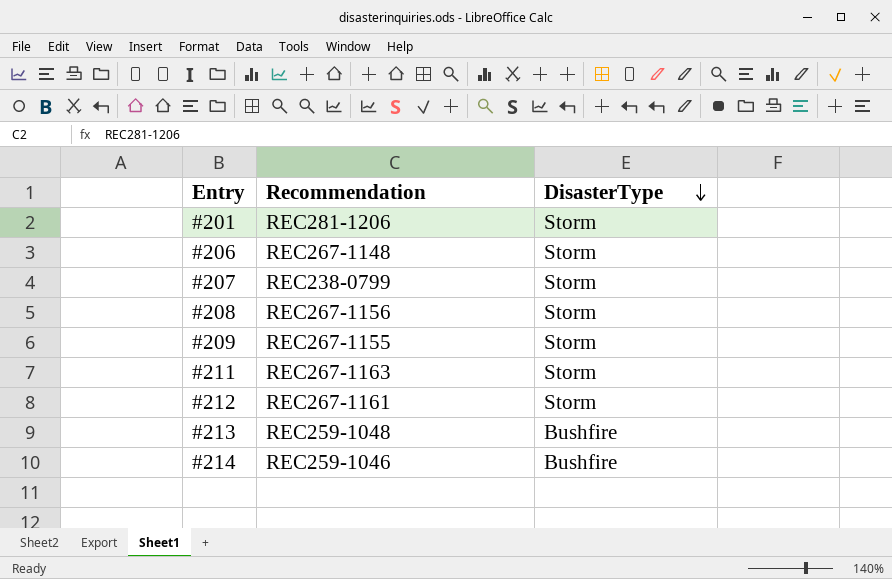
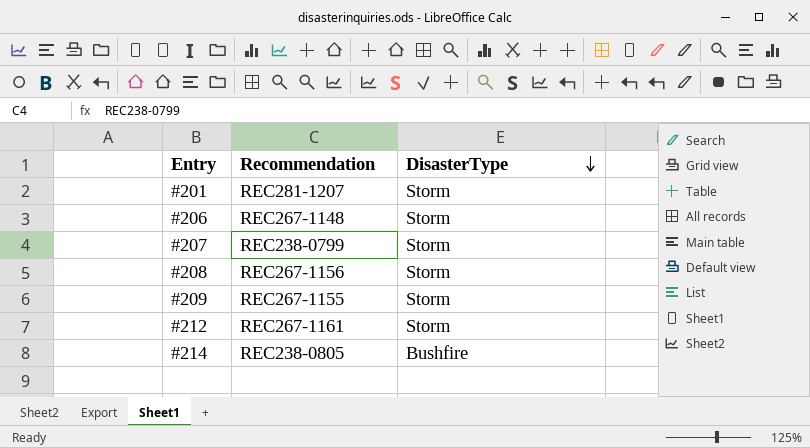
row #211: REC267-1163 | Storm -> none
row #213: REC259-1048 | Bushfire -> none
#201 | Recommendation: REC281-1206 -> REC281-1207
#214 | Recommendation: REC259-1046 -> REC238-0805

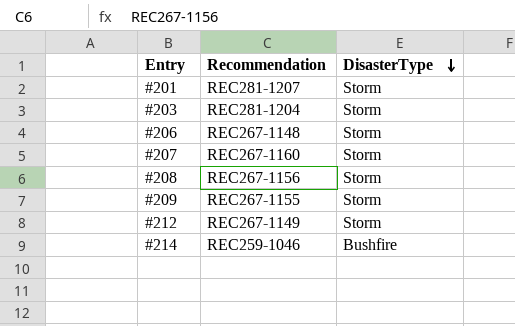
row #203: none -> REC281-1204 | Storm
#207 | Recommendation: REC238-0799 -> REC267-1160
#212 | Recommendation: REC267-1161 -> REC267-1149
#214 | Recommendation: REC238-0805 -> REC259-1046

